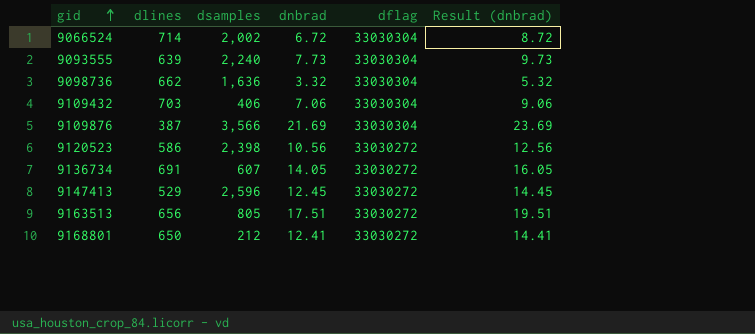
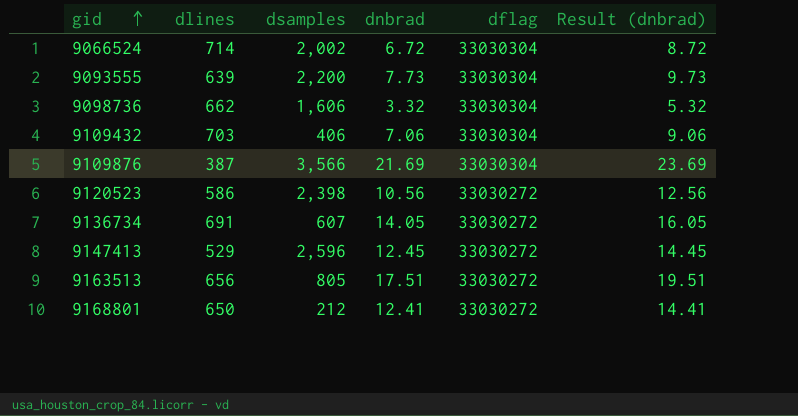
9093555 | dsamples: 2,240 -> 2,200
9098736 | dsamples: 1,636 -> 1,606

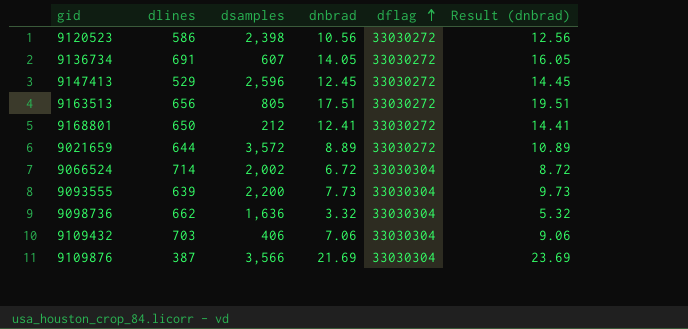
row order: gid ascending -> dflag ascending
row 9021659: none -> 644 | 3,572 | 8.89 | 33030272 | 10.89
9098736 | dsamples: 1,606 -> 1,636

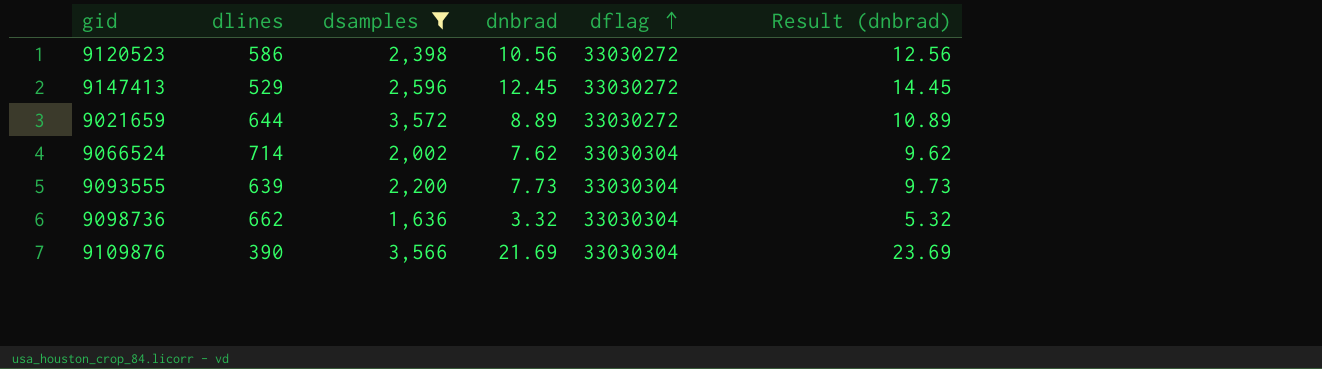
filter: none -> dsamples >= 1,636
9066524 | dnbrad: 6.72 -> 7.62
9066524 | Result (dnbrad): 8.72 -> 9.62
9109876 | dlines: 387 -> 390

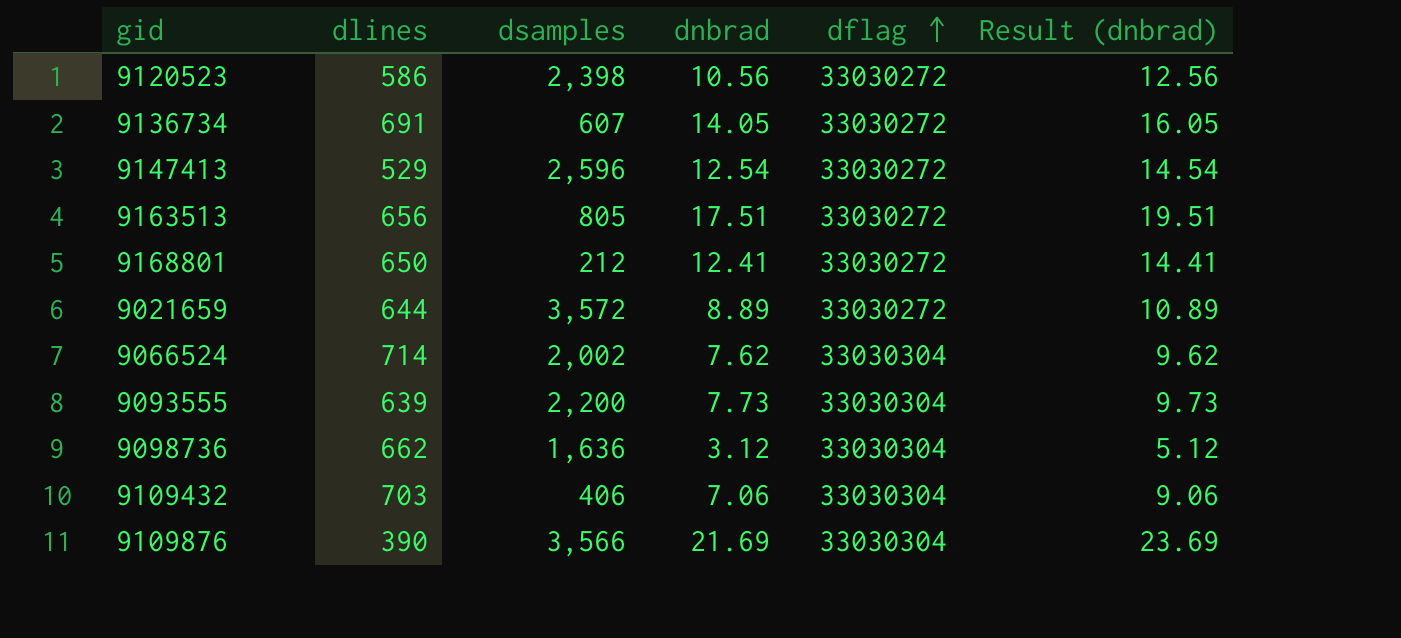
filter: dsamples >= 1,636 -> none
9147413 | dnbrad: 12.45 -> 12.54
9147413 | Result (dnbrad): 14.45 -> 14.54
9098736 | dnbrad: 3.32 -> 3.12
9098736 | Result (dnbrad): 5.32 -> 5.12

